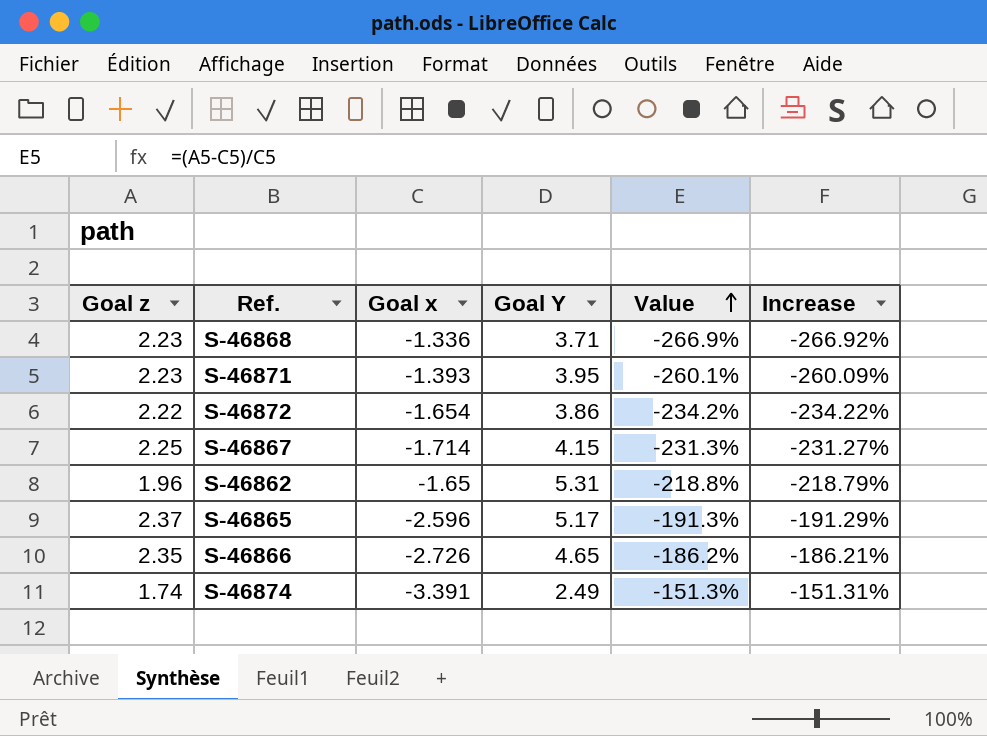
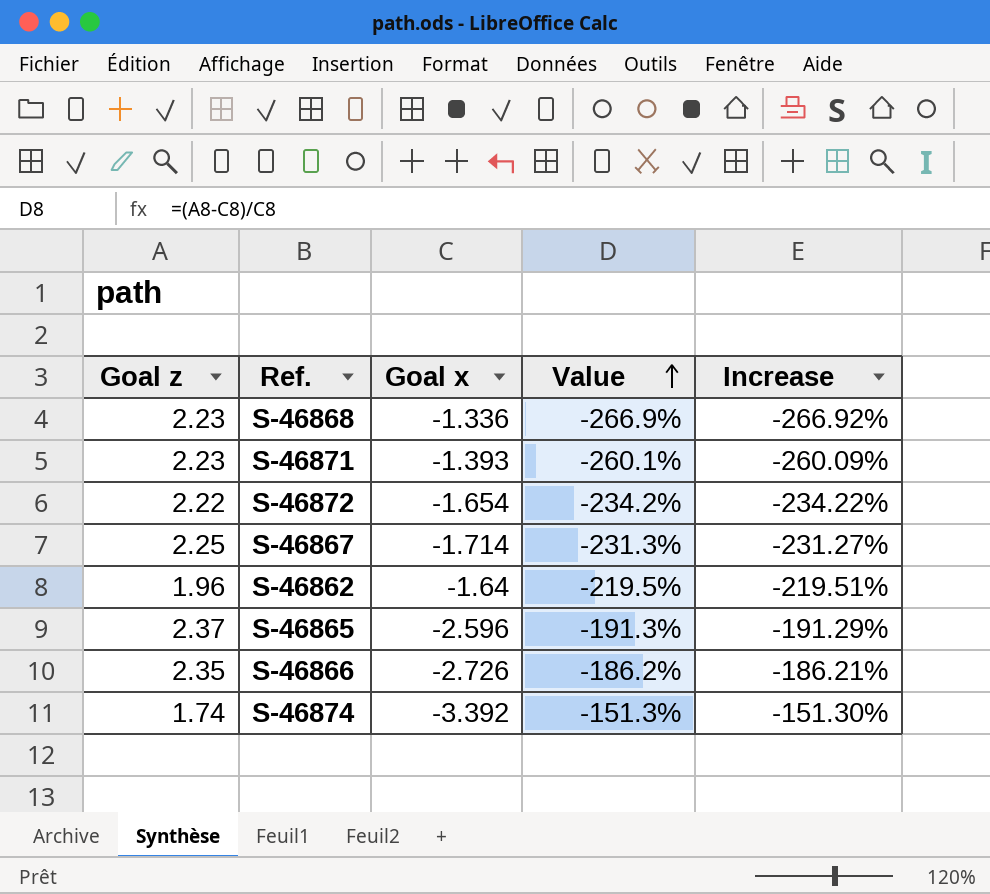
column Goal Y | position: 4 -> none
S-46862 | Goal x: -1.65 -> -1.64
S-46862 | Value: -218.8% -> -219.5%
S-46862 | Increase: -218.79% -> -219.51%
S-46874 | Goal x: -3.391 -> -3.392
S-46874 | Increase: -151.31% -> -151.30%

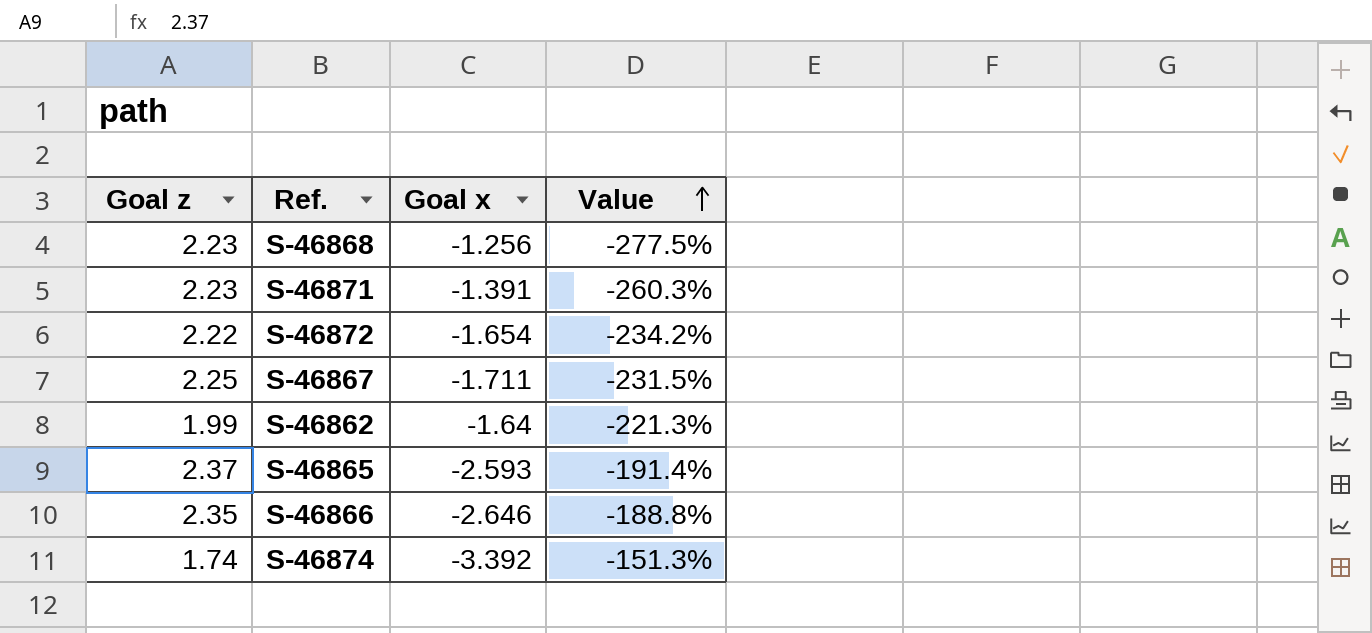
column Increase | formula: ([Goal z] - [Goal x]) / [Goal x] -> none
S-46868 | Goal x: -1.336 -> -1.256
S-46868 | Value: -266.9% -> -277.5%
S-46871 | Goal x: -1.393 -> -1.391
S-46871 | Value: -260.1% -> -260.3%
S-46867 | Goal x: -1.714 -> -1.711
S-46867 | Value: -231.3% -> -231.5%
S-46862 | Goal z: 1.96 -> 1.99
S-46862 | Value: -219.5% -> -221.3%
S-46865 | Goal x: -2.596 -> -2.593
S-46865 | Value: -191.3% -> -191.4%
S-46866 | Goal x: -2.726 -> -2.646
S-46866 | Value: -186.2% -> -188.8%

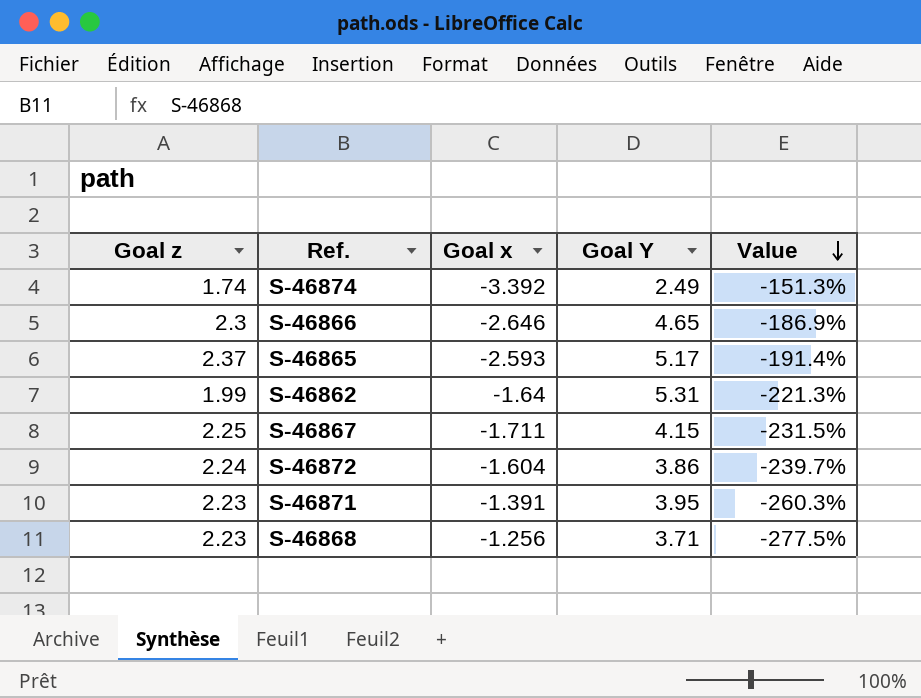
row order: Value ascending -> Value descending
column Goal Y | position: none -> 4
S-46866 | Goal z: 2.35 -> 2.3
S-46866 | Value: -188.8% -> -186.9%
S-46872 | Goal z: 2.22 -> 2.24
S-46872 | Goal x: -1.654 -> -1.604
S-46872 | Value: -234.2% -> -239.7%

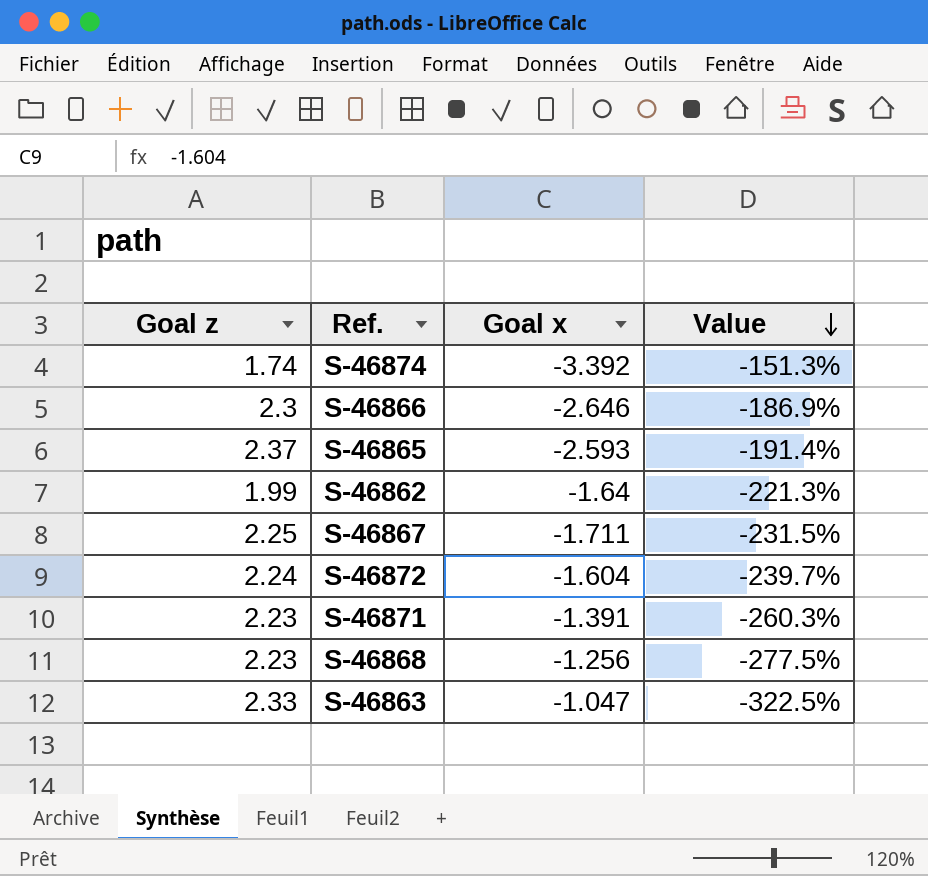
column Goal Y | position: 4 -> none
row S-46863: none -> 2.33 | -1.047 | -322.5%

